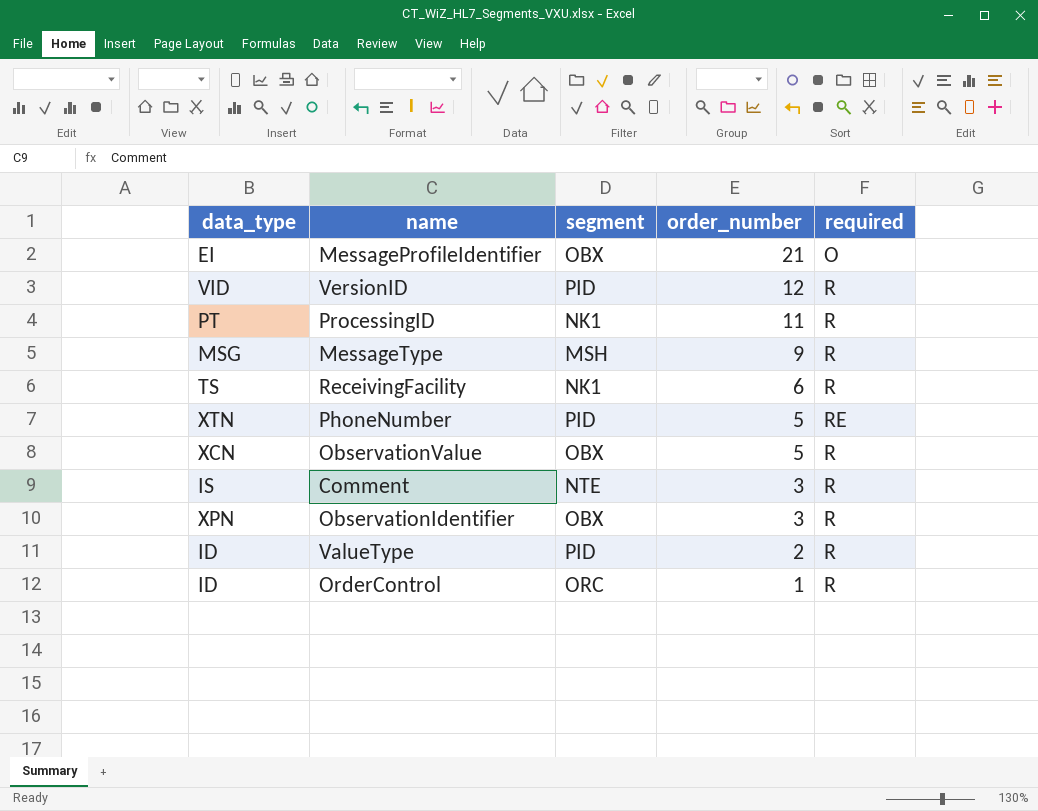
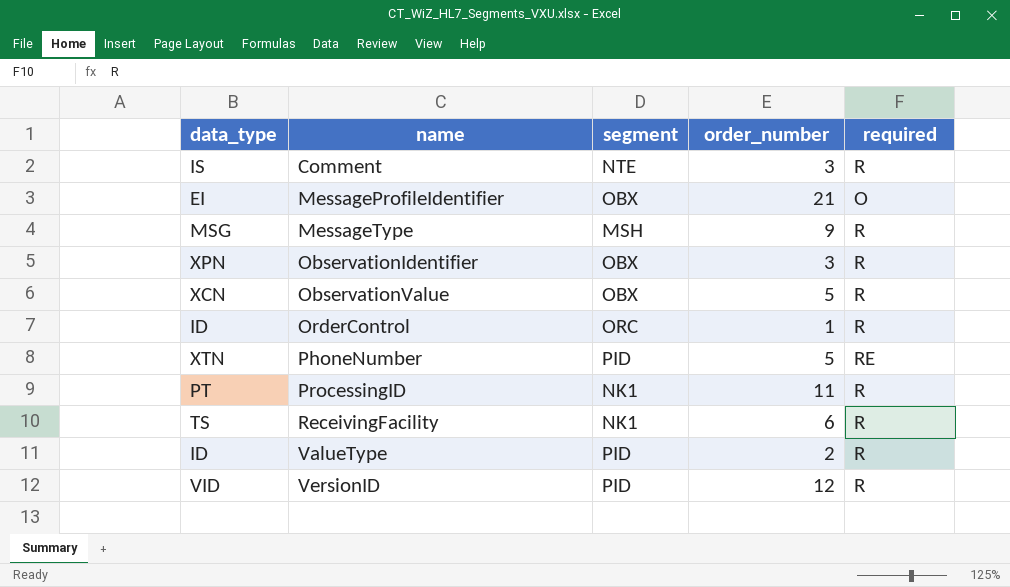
row order: order_number descending -> name ascending

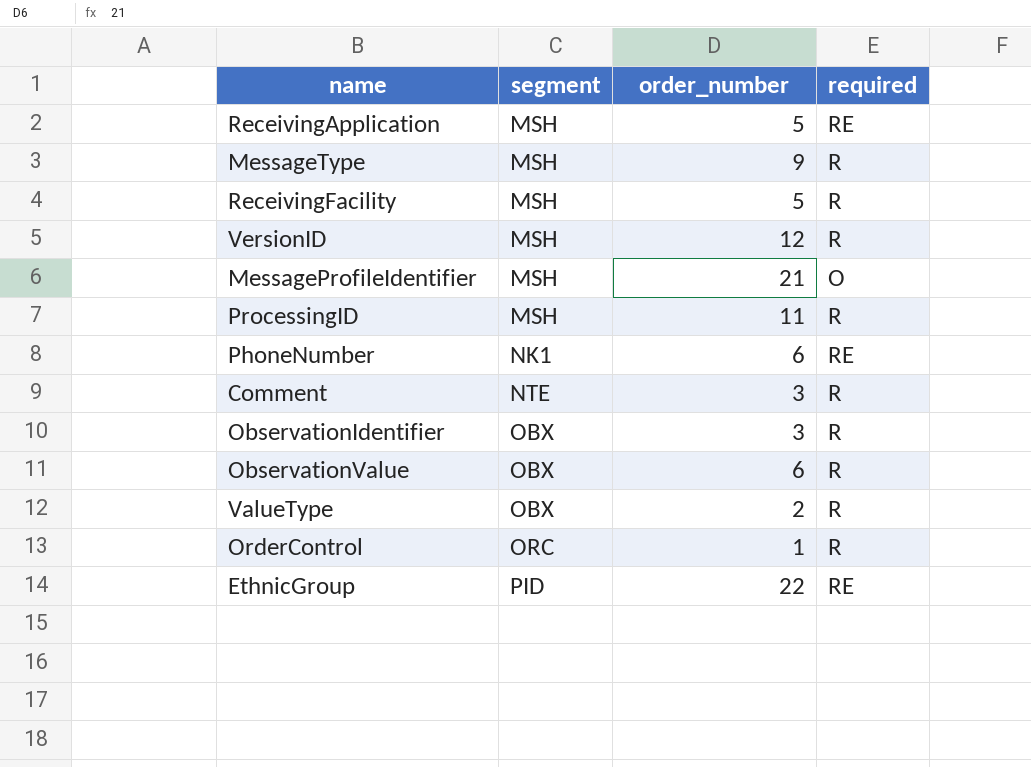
row order: name ascending -> segment ascending
column data_type | position: 1 -> none
row ReceivingApplication: none -> MSH | 5 | RE
ReceivingFacility | segment: NK1 -> MSH
ReceivingFacility | order_number: 6 -> 5
VersionID | segment: PID -> MSH
MessageProfileIdentifier | segment: OBX -> MSH
ProcessingID | segment: NK1 -> MSH
PhoneNumber | segment: PID -> NK1
PhoneNumber | order_number: 5 -> 6
ObservationValue | order_number: 5 -> 6
ValueType | segment: PID -> OBX
row EthnicGroup: none -> PID | 22 | RE

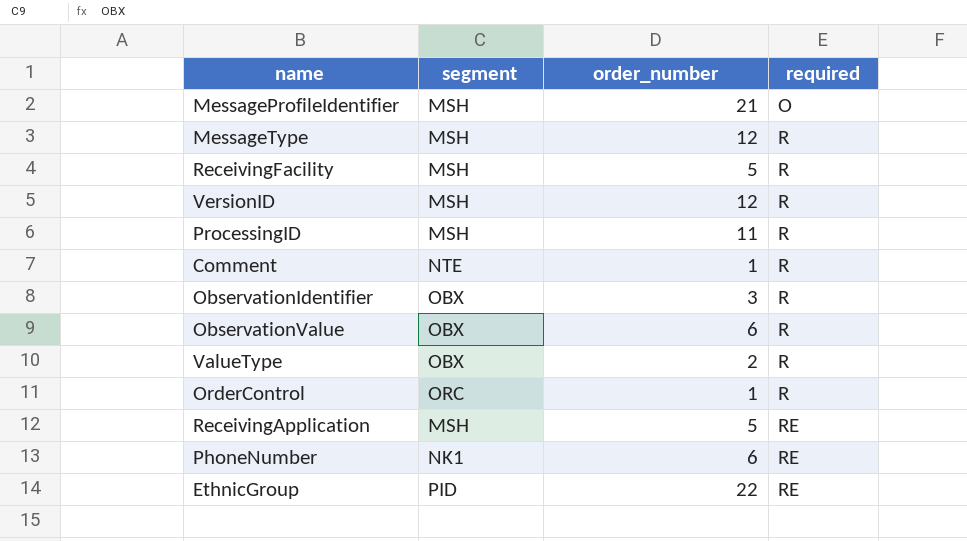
row order: segment ascending -> required ascending
MessageType | order_number: 9 -> 12
Comment | order_number: 3 -> 1

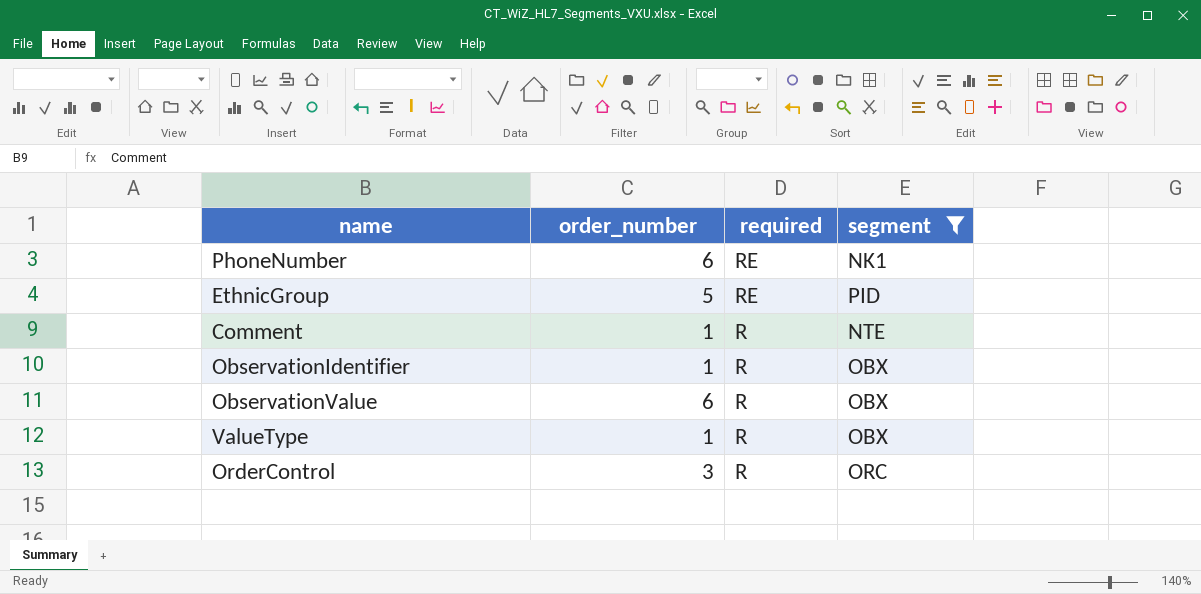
filter: none -> segment != MSH
row order: required ascending -> required descending
column segment | position: 2 -> 4
EthnicGroup | order_number: 22 -> 5
ObservationIdentifier | order_number: 3 -> 1
ValueType | order_number: 2 -> 1
OrderControl | order_number: 1 -> 3

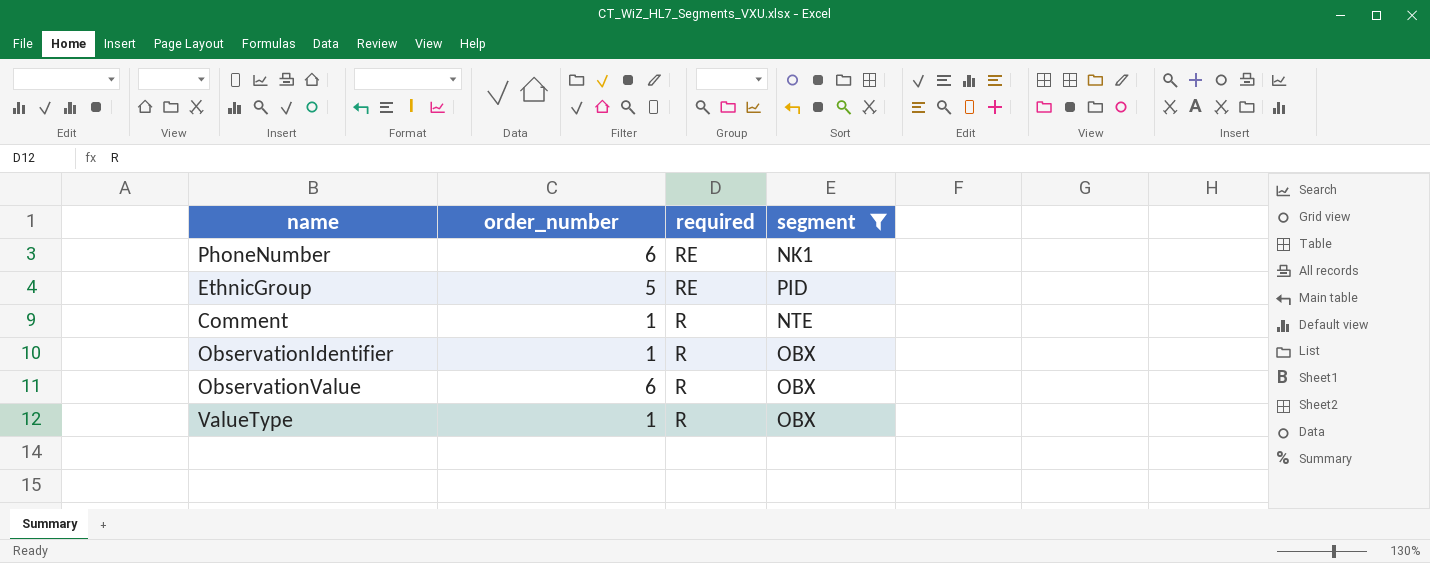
row OrderControl: 3 | R | ORC -> none

